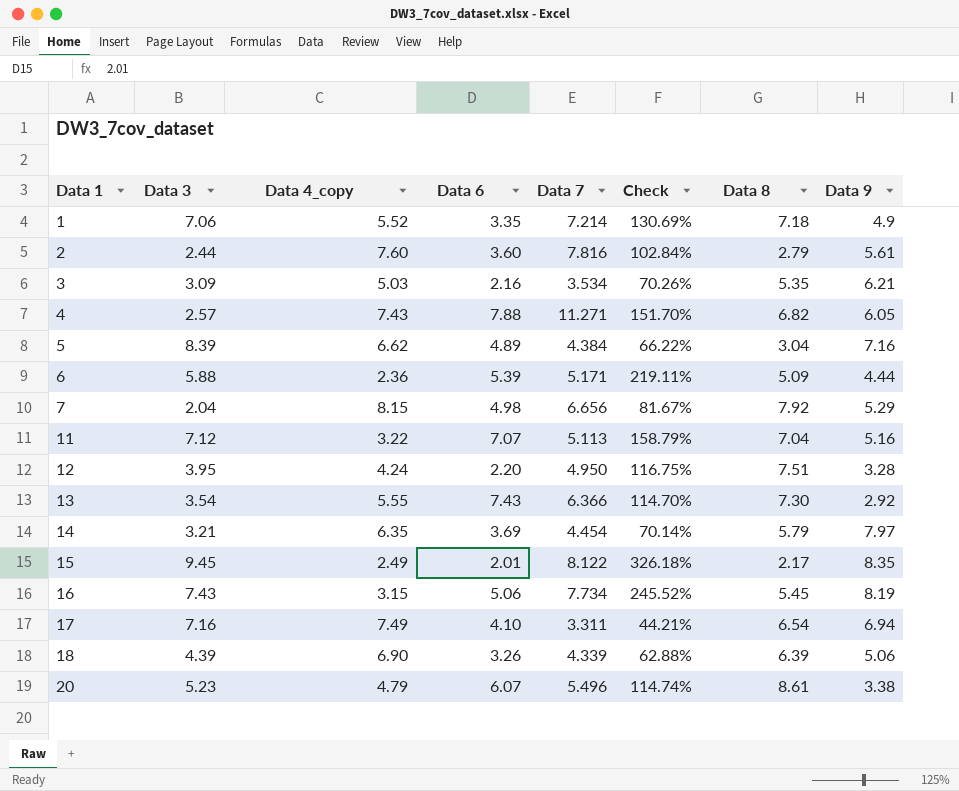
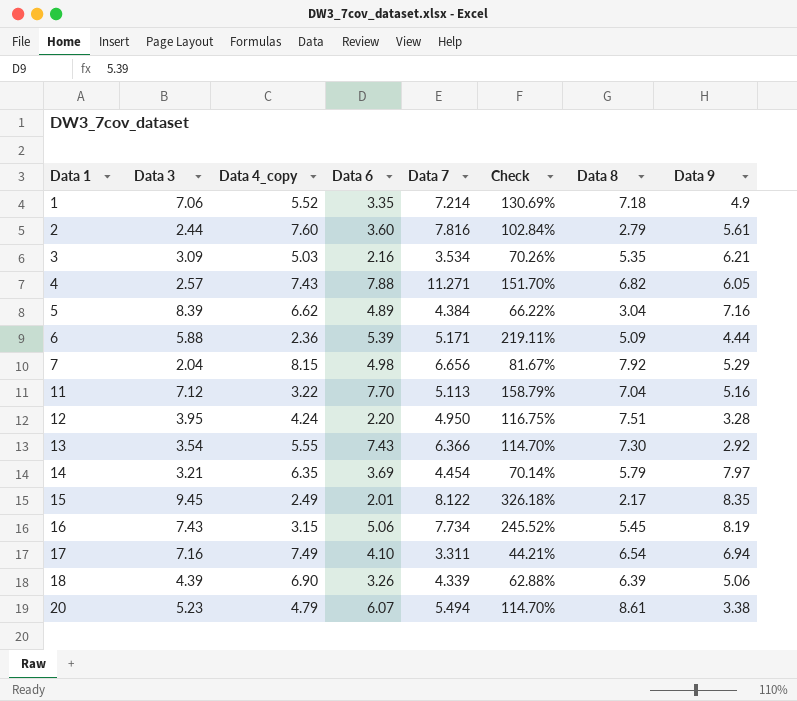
11 | Data 6: 7.07 -> 7.70
20 | Data 7: 5.496 -> 5.494
20 | Check: 114.74% -> 114.70%

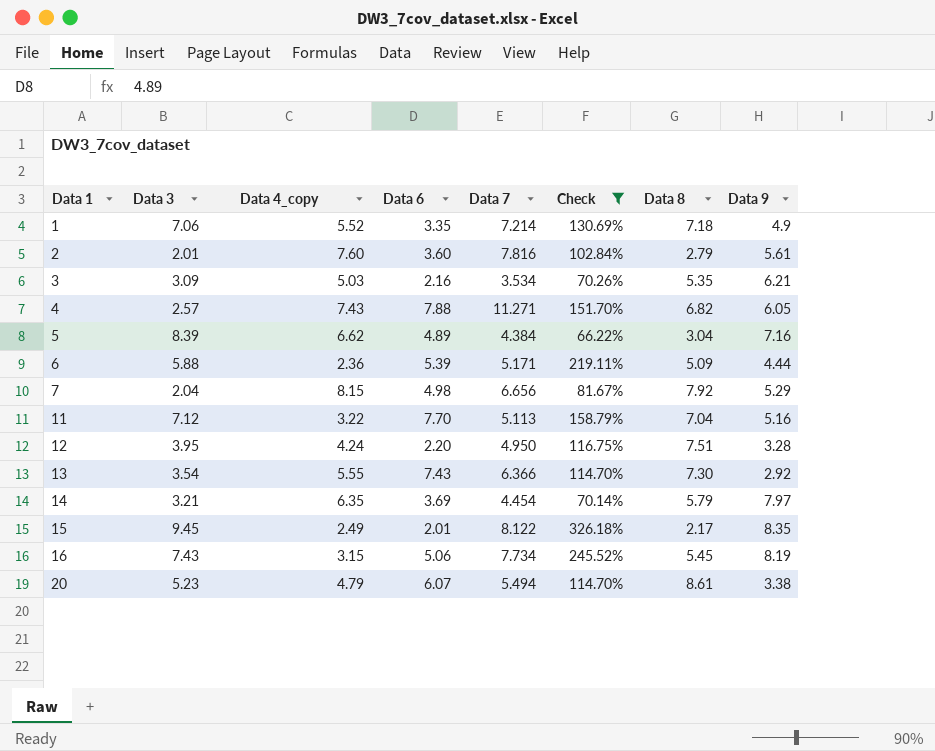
filter: none -> Check >= 66.22%
2 | Data 3: 2.44 -> 2.01

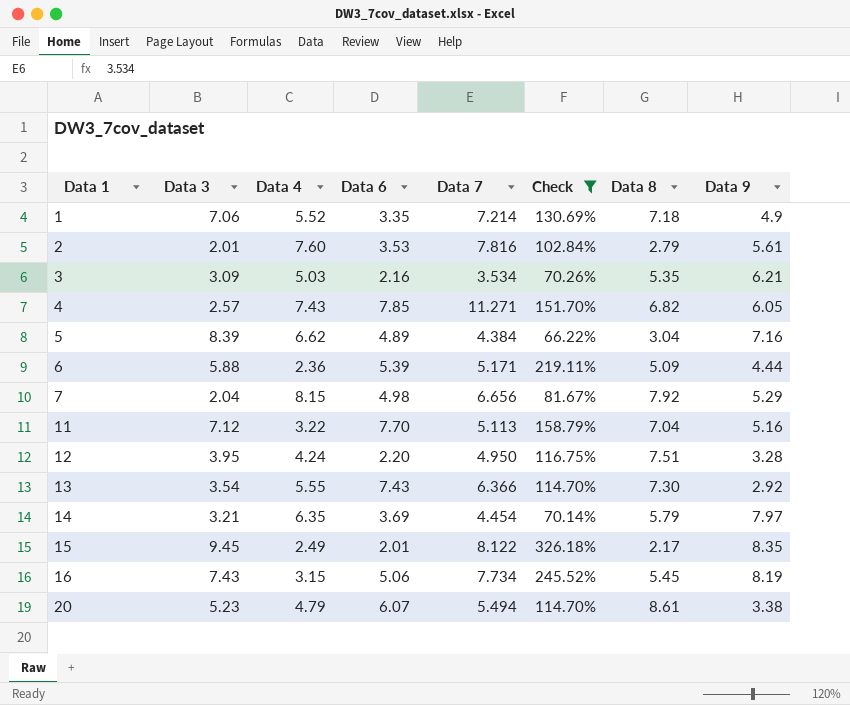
column name: Data 4_copy -> Data 4
2 | Data 6: 3.60 -> 3.53
4 | Data 6: 7.88 -> 7.85

